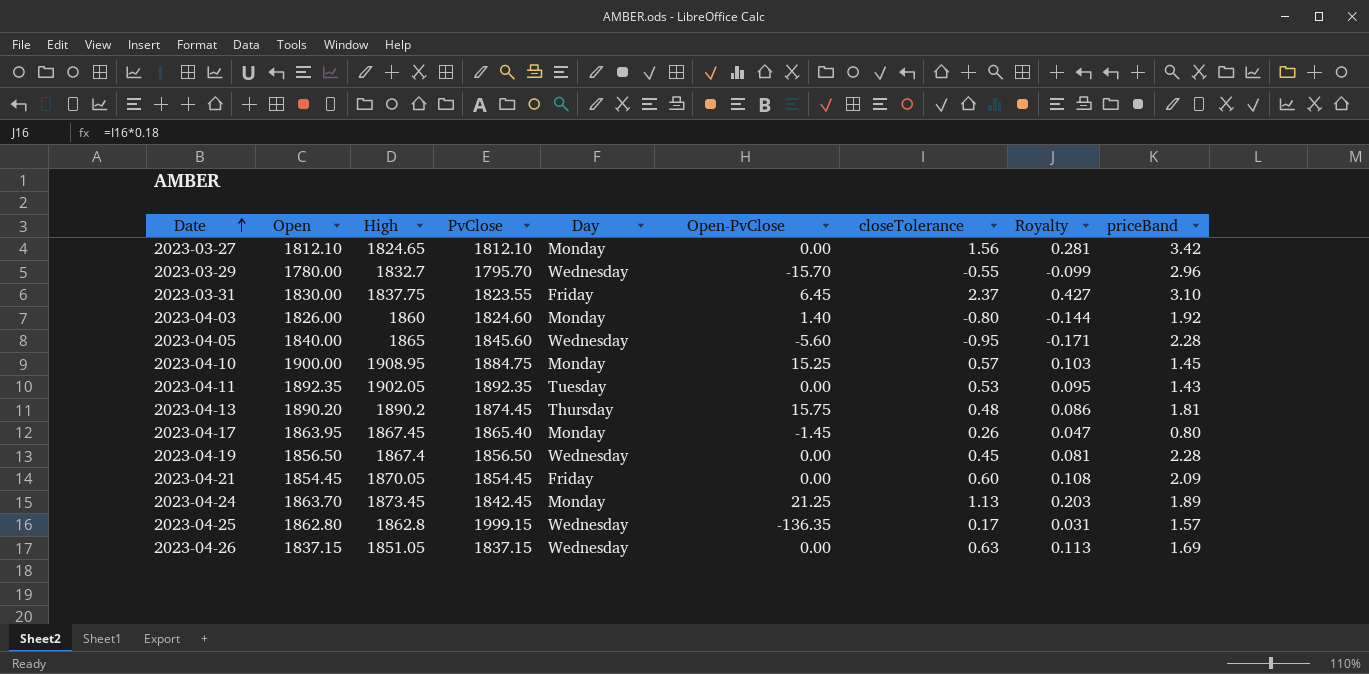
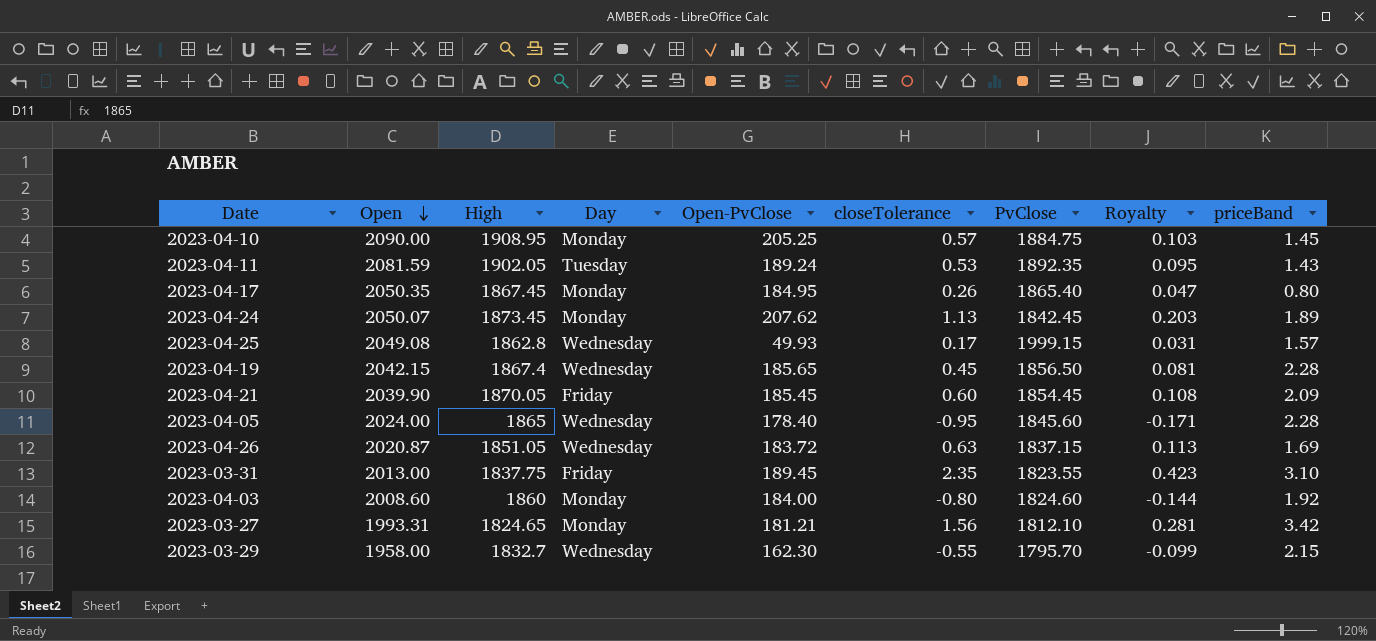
row order: Date ascending -> Open descending
column PvClose | position: 4 -> 7
row 2023-04-13: 1890.20 | 1890.2 | 1874.45 | Thursday | 15.75 | 0.48 | 0.086 | 1.81 -> none
2023-04-10 | Open: 1900.00 -> 2090.00
2023-04-10 | Open-PvClose: 15.25 -> 205.25
2023-04-11 | Open: 1892.35 -> 2081.59
2023-04-11 | Open-PvClose: 0.00 -> 189.24
2023-04-17 | Open: 1863.95 -> 2050.35
2023-04-17 | Open-PvClose: -1.45 -> 184.95
2023-04-24 | Open: 1863.70 -> 2050.07
2023-04-24 | Open-PvClose: 21.25 -> 207.62
2023-04-25 | Open: 1862.80 -> 2049.08
2023-04-25 | Open-PvClose: -136.35 -> 49.93
2023-04-19 | Open: 1856.50 -> 2042.15
2023-04-19 | Open-PvClose: 0.00 -> 185.65
2023-04-21 | Open: 1854.45 -> 2039.90
2023-04-21 | Open-PvClose: 0.00 -> 185.45
2023-04-05 | Open: 1840.00 -> 2024.00
2023-04-05 | Open-PvClose: -5.60 -> 178.40
2023-04-26 | Open: 1837.15 -> 2020.87
2023-04-26 | Open-PvClose: 0.00 -> 183.72
2023-03-31 | Open: 1830.00 -> 2013.00
2023-03-31 | Open-PvClose: 6.45 -> 189.45
2023-03-31 | closeTolerance: 2.37 -> 2.35
2023-03-31 | Royalty: 0.427 -> 0.423
2023-04-03 | Open: 1826.00 -> 2008.60
2023-04-03 | Open-PvClose: 1.40 -> 184.00
2023-03-27 | Open: 1812.10 -> 1993.31
2023-03-27 | Open-PvClose: 0.00 -> 181.21
2023-03-29 | Open: 1780.00 -> 1958.00
2023-03-29 | Open-PvClose: -15.70 -> 162.30
2023-03-29 | priceBand: 2.96 -> 2.15

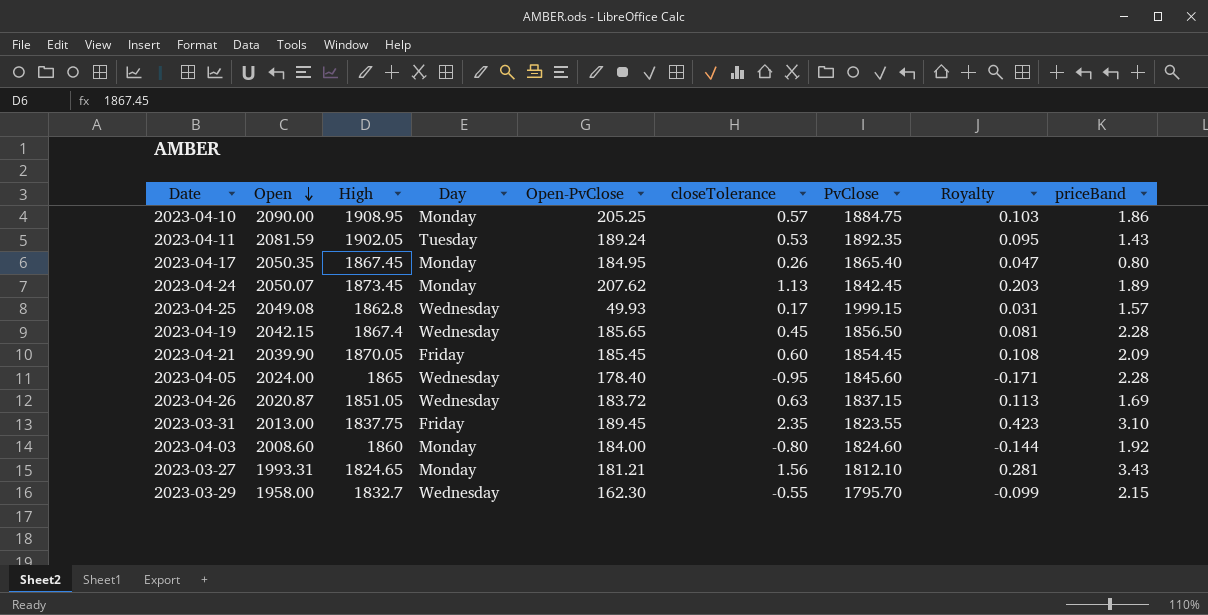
2023-04-10 | priceBand: 1.45 -> 1.86
2023-03-27 | priceBand: 3.42 -> 3.43

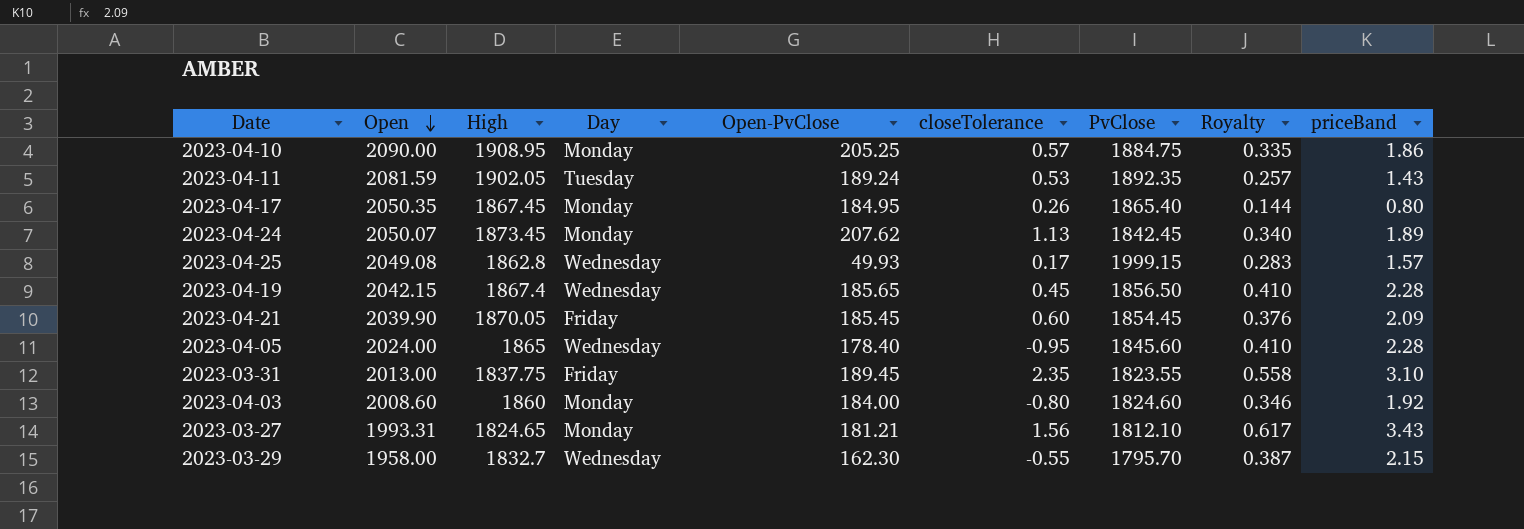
column Royalty | formula: [closeTolerance] * 0.18 -> [priceBand] * 0.18
row 2023-04-26: 2020.87 | 1851.05 | Wednesday | 183.72 | 0.63 | 1837.15 | 0.113 | 1.69 -> none

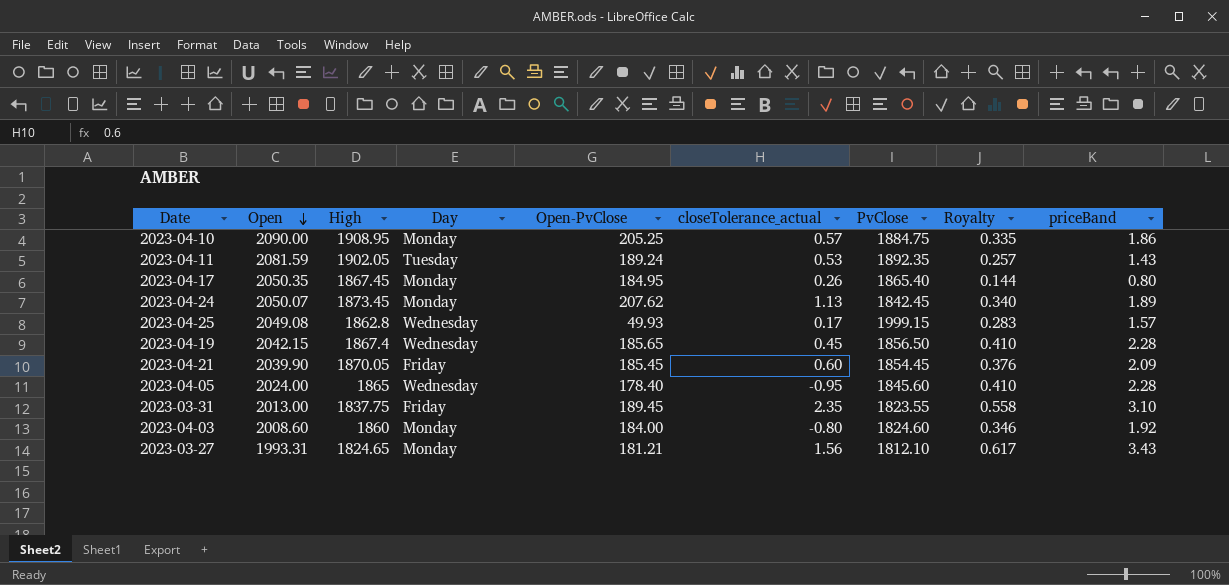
column name: closeTolerance -> closeTolerance_actual
row 2023-03-29: 1958.00 | 1832.7 | Wednesday | 162.30 | -0.55 | 1795.70 | 0.387 | 2.15 -> none

